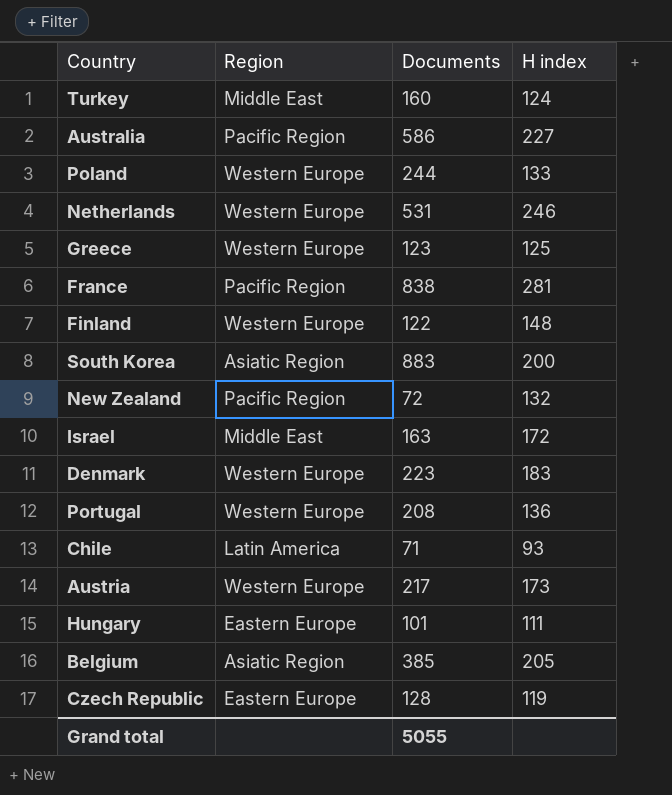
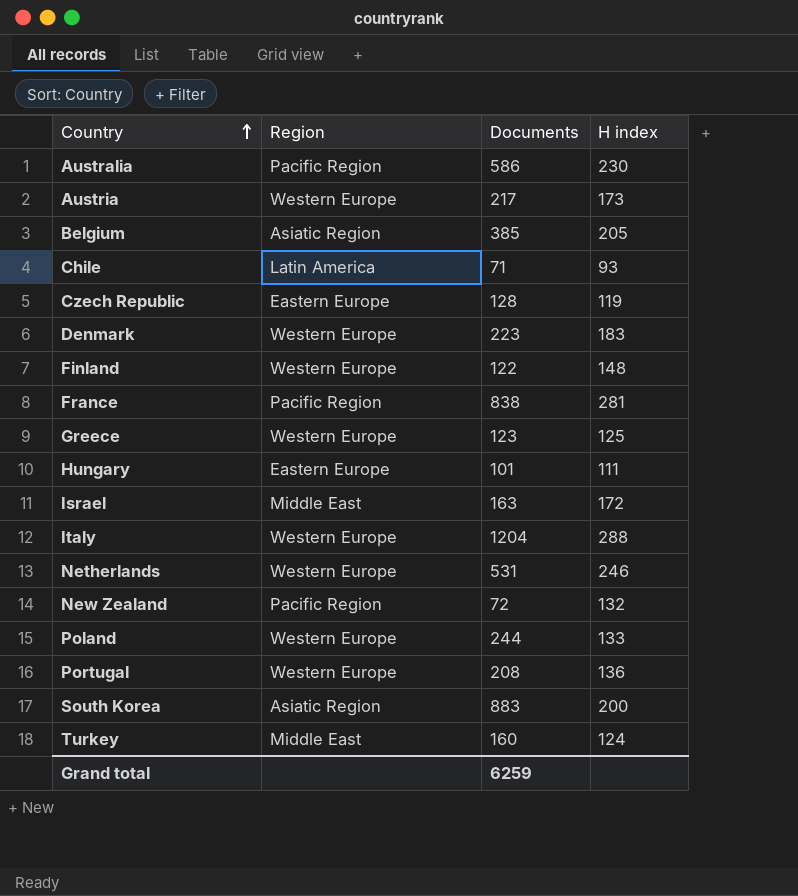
row order: none -> Country ascending
Australia | H index: 227 -> 230
row Italy: none -> Western Europe | 1204 | 288
Grand total | Documents: 5055 -> 6259

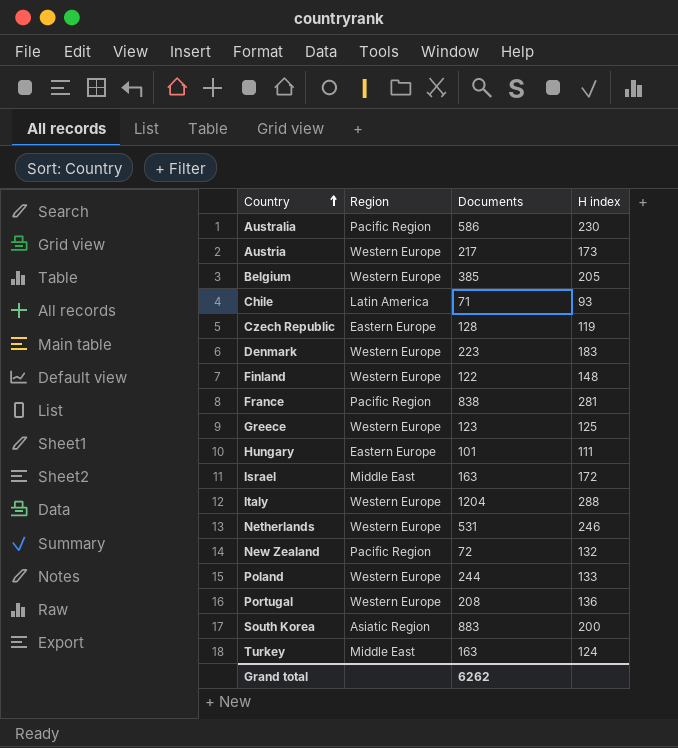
Belgium | Region: Asiatic Region -> Western Europe
Turkey | Documents: 160 -> 163
Grand total | Documents: 6259 -> 6262

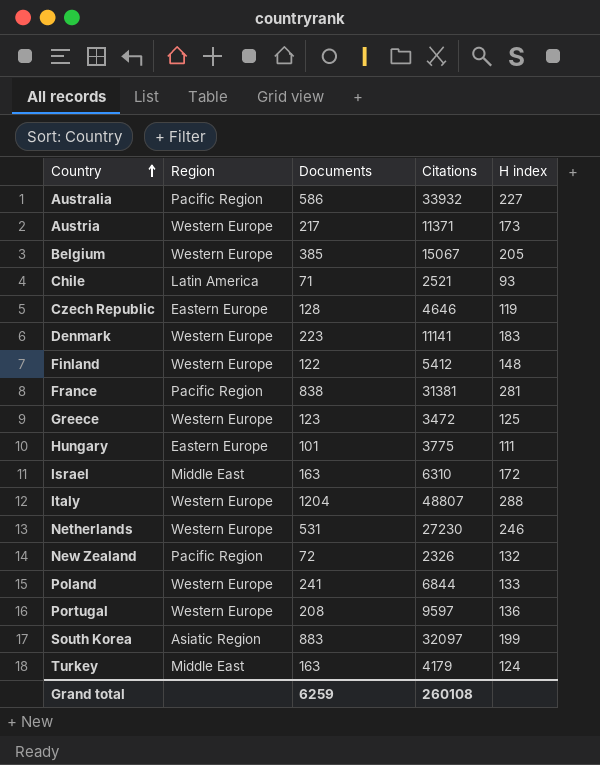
column Citations | position: none -> 4
Australia | H index: 230 -> 227
Poland | Documents: 244 -> 241
South Korea | H index: 200 -> 199
Grand total | Documents: 6262 -> 6259

